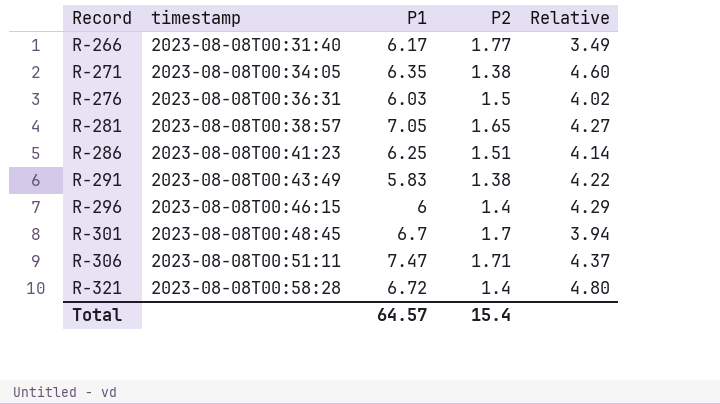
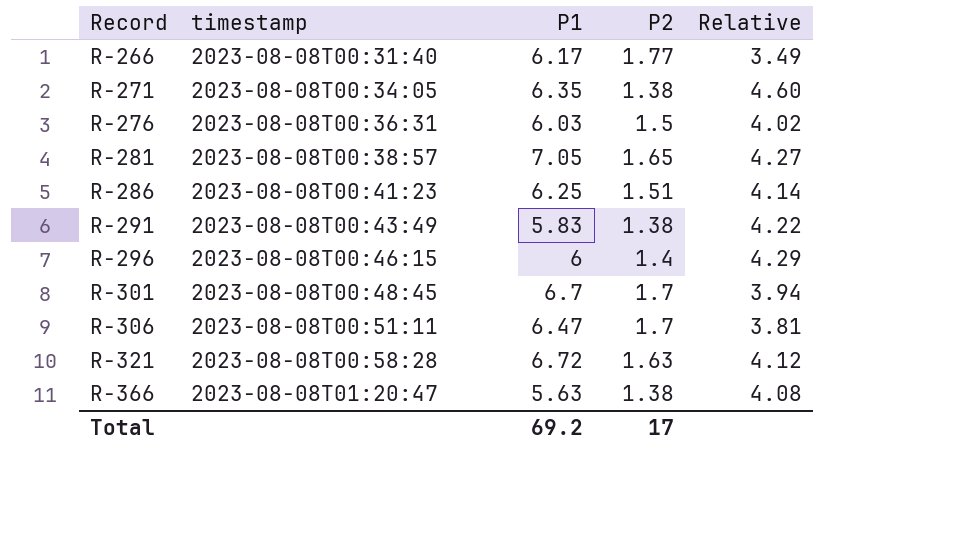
R-306 | P1: 7.47 -> 6.47
R-306 | P2: 1.71 -> 1.7
R-306 | Relative: 4.37 -> 3.81
R-321 | P2: 1.4 -> 1.63
R-321 | Relative: 4.80 -> 4.12
row R-366: none -> 2023-08-08T01:20:47 | 5.63 | 1.38 | 4.08
Total | P1: 64.57 -> 69.2
Total | P2: 15.4 -> 17

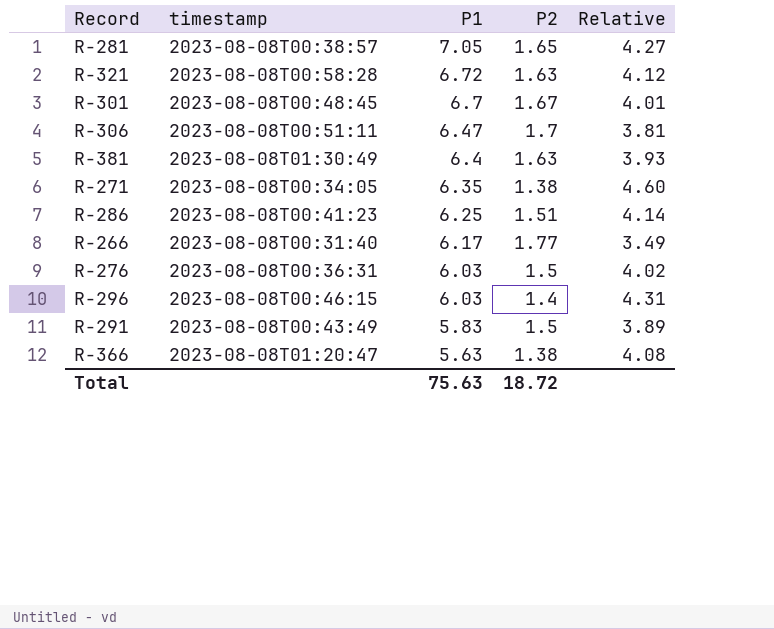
row order: Record ascending -> P1 descending
R-301 | P2: 1.7 -> 1.67
R-301 | Relative: 3.94 -> 4.01
row R-381: none -> 2023-08-08T01:30:49 | 6.4 | 1.63 | 3.93
R-296 | P1: 6 -> 6.03
R-296 | Relative: 4.29 -> 4.31
R-291 | P2: 1.38 -> 1.5
R-291 | Relative: 4.22 -> 3.89
Total | P1: 69.2 -> 75.63
Total | P2: 17 -> 18.72

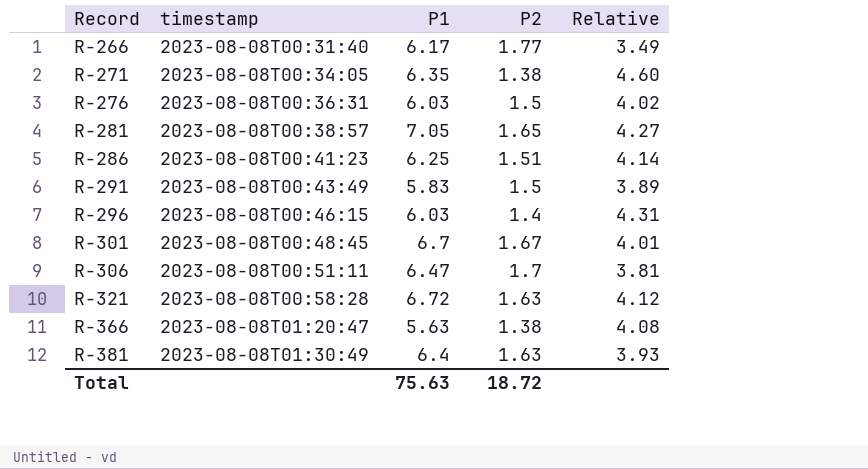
row order: P1 descending -> Record ascending

